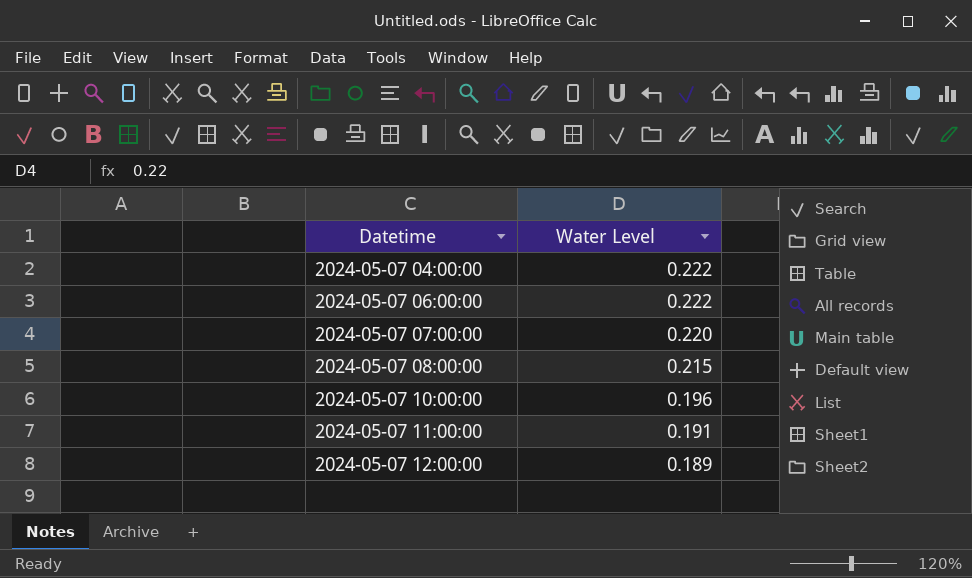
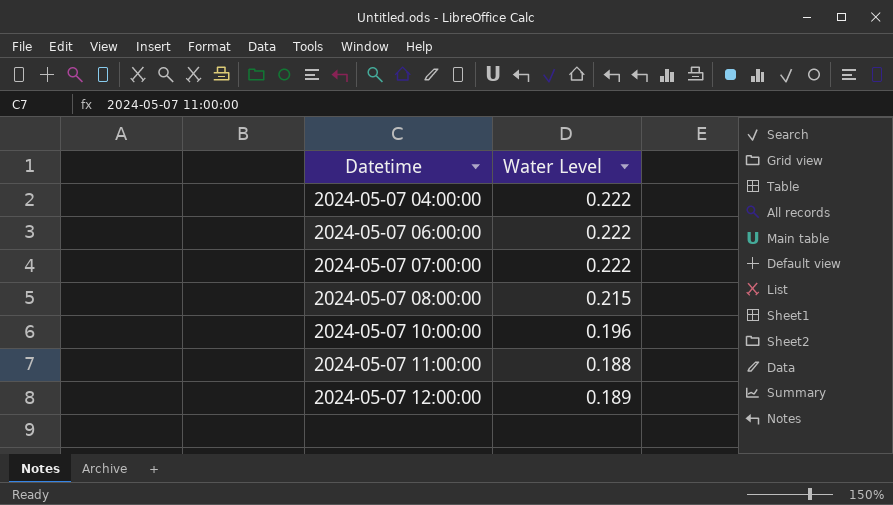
2024-05-07 07:00:00 | Water Level: 0.220 -> 0.222
2024-05-07 11:00:00 | Water Level: 0.191 -> 0.188

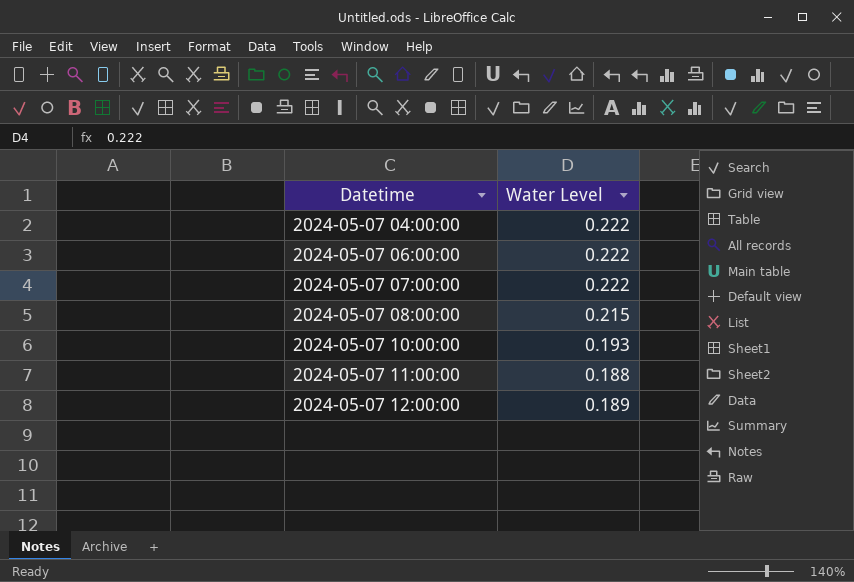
2024-05-07 10:00:00 | Water Level: 0.196 -> 0.193

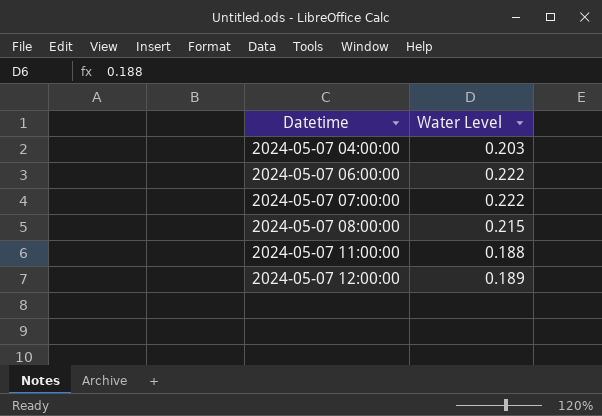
row 2024-05-07 10:00:00: 0.193 -> none
2024-05-07 04:00:00 | Water Level: 0.222 -> 0.203

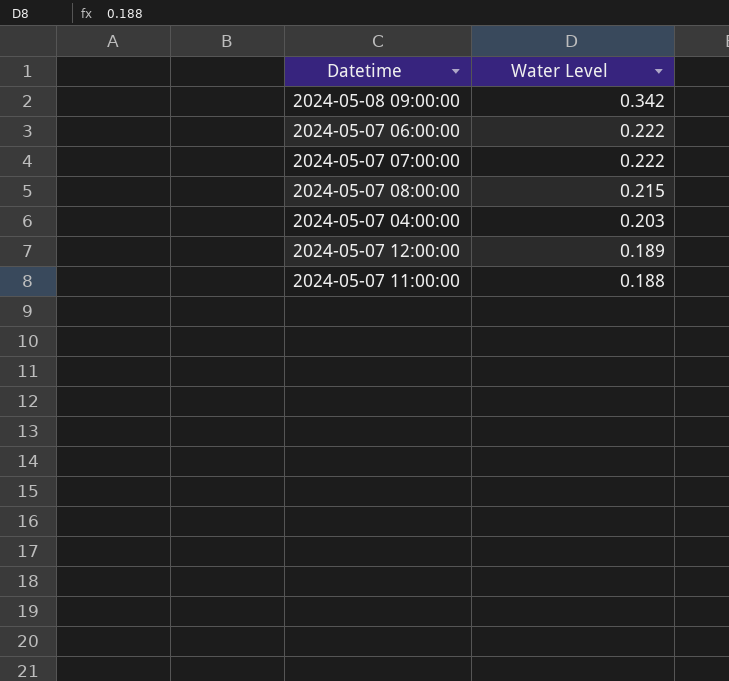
row order: Datetime ascending -> Water Level descending
row 2024-05-08 09:00:00: none -> 0.342

